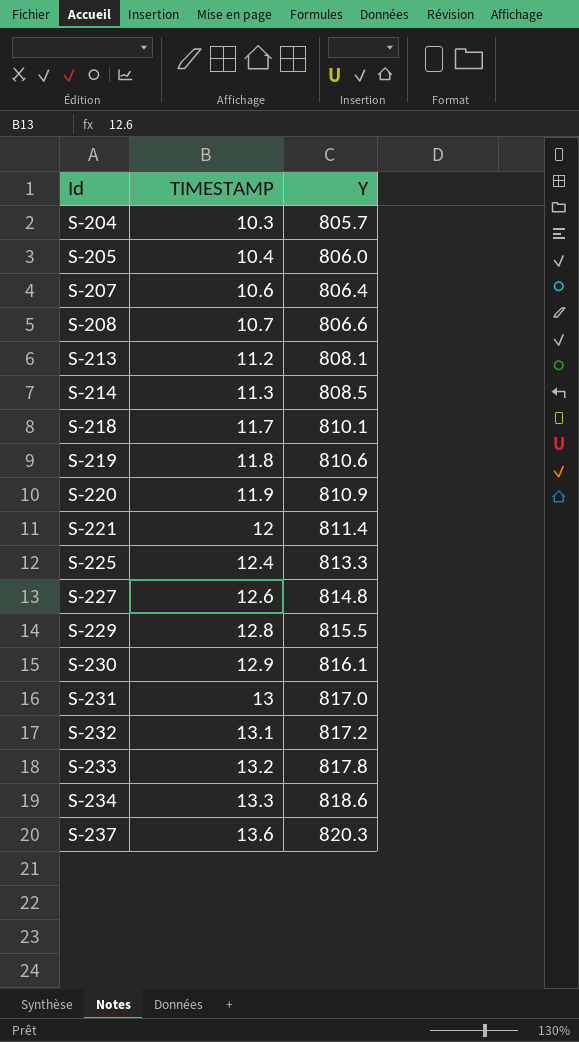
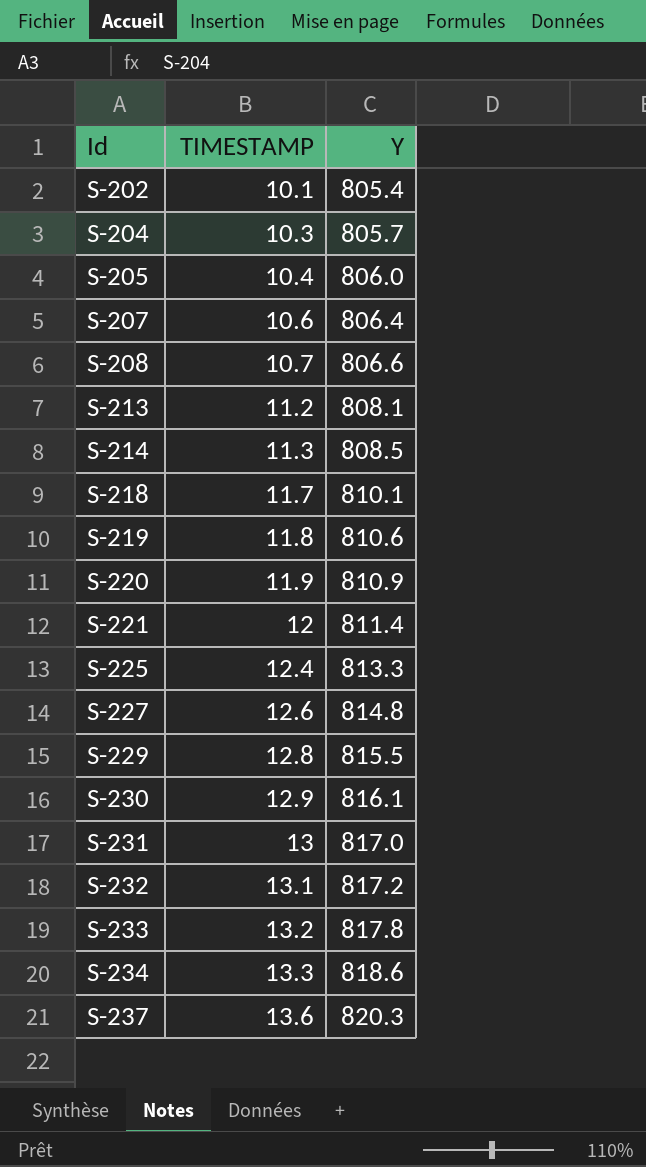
row S-202: none -> 10.1 | 805.4

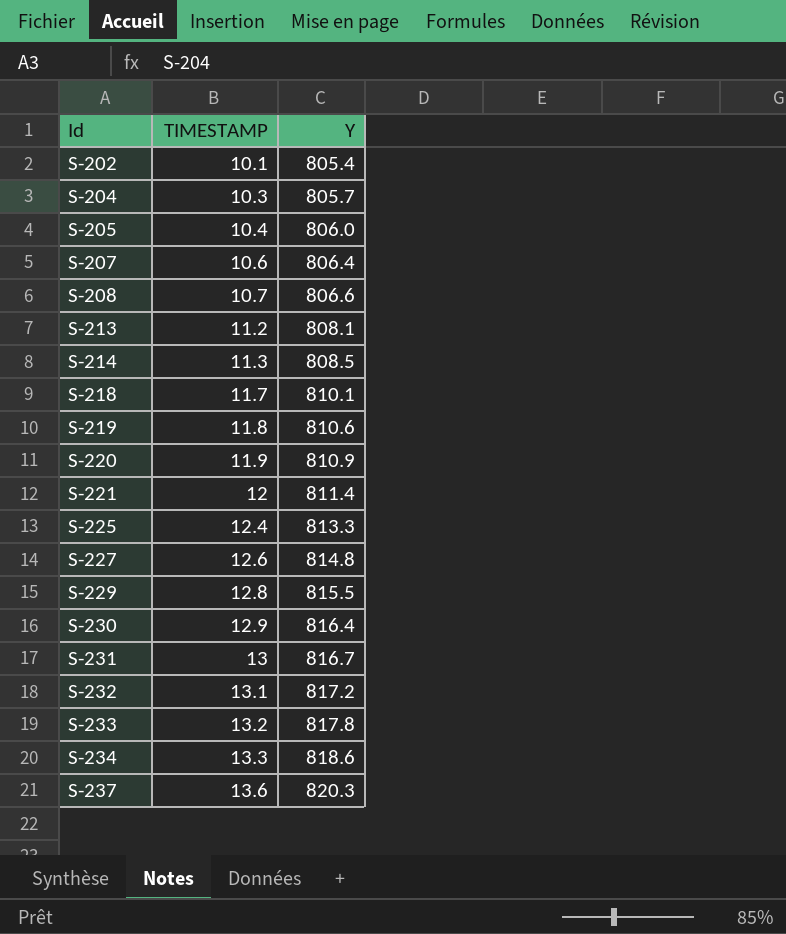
S-230 | Y: 816.1 -> 816.4
S-231 | Y: 817.0 -> 816.7

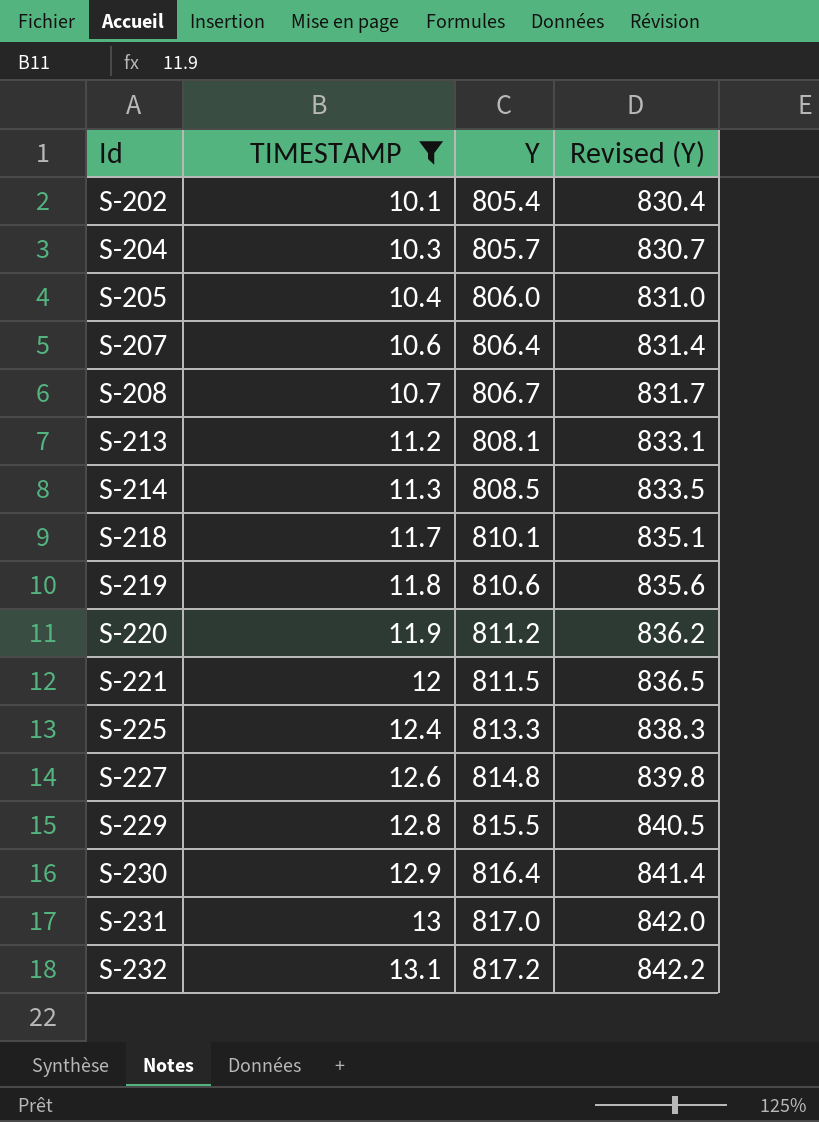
filter: none -> TIMESTAMP <= 13.1
column Revised (Y) | formula: none -> [Y] + 25
S-208 | Y: 806.6 -> 806.7
S-220 | Y: 810.9 -> 811.2
S-221 | Y: 811.4 -> 811.5
S-231 | Y: 816.7 -> 817.0

